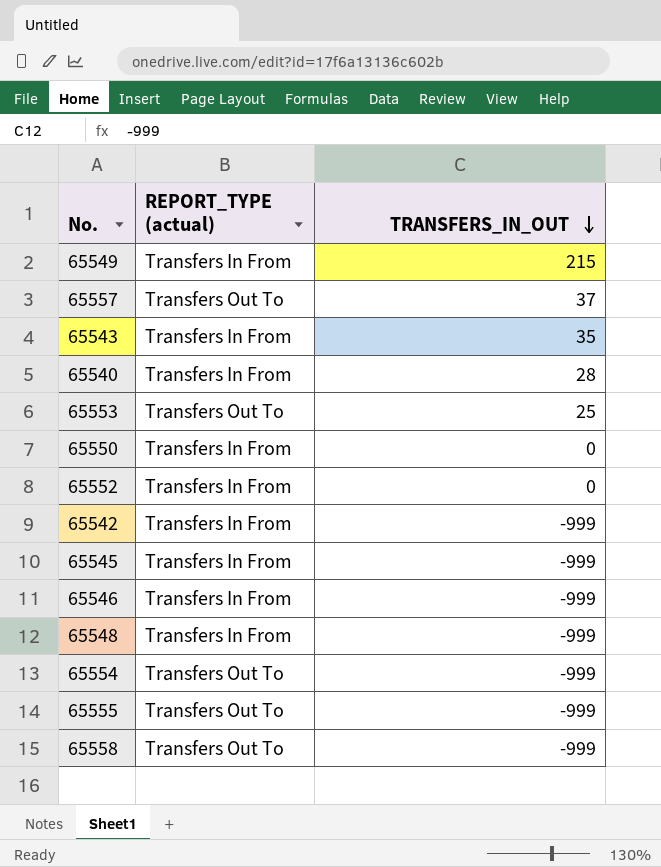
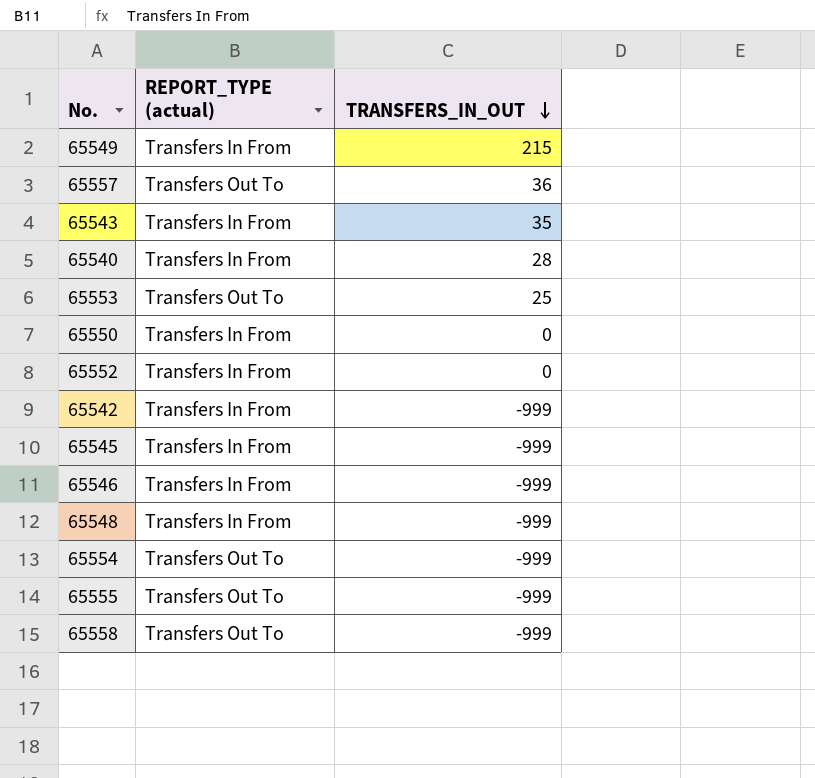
65557 | TRANSFERS_IN_OUT: 37 -> 36

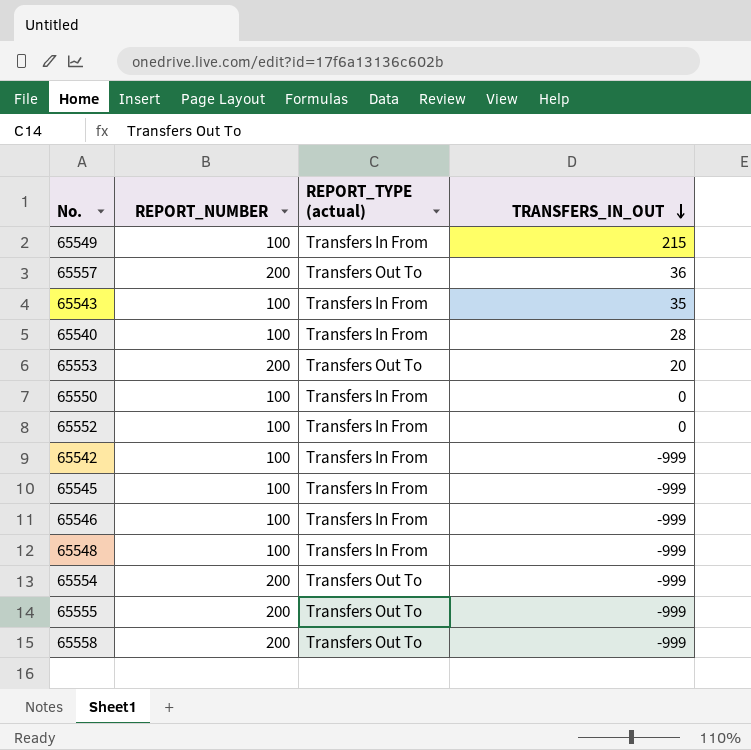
column REPORT_NUMBER | position: none -> 2
65553 | TRANSFERS_IN_OUT: 25 -> 20

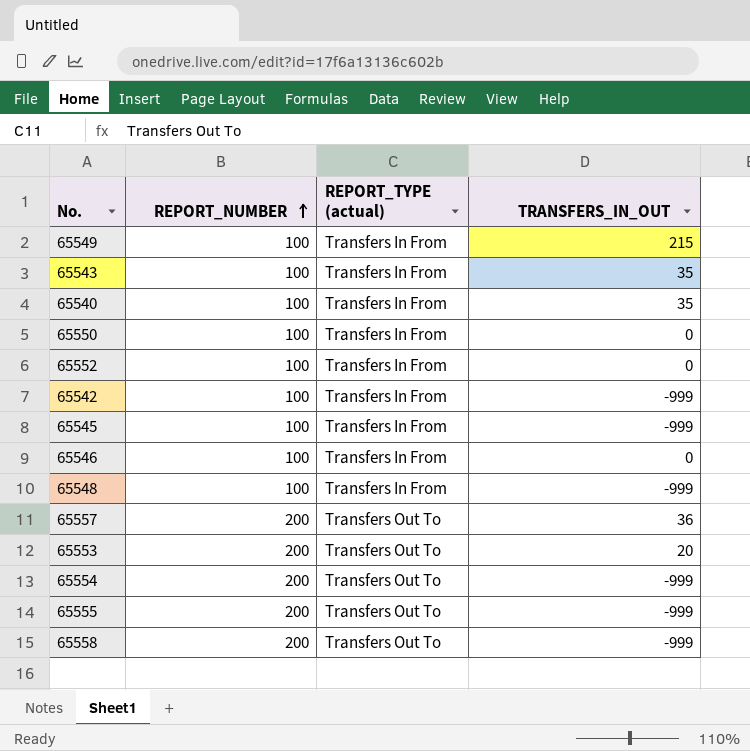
row order: TRANSFERS_IN_OUT descending -> REPORT_NUMBER ascending
65540 | TRANSFERS_IN_OUT: 28 -> 35
65546 | TRANSFERS_IN_OUT: -999 -> 0

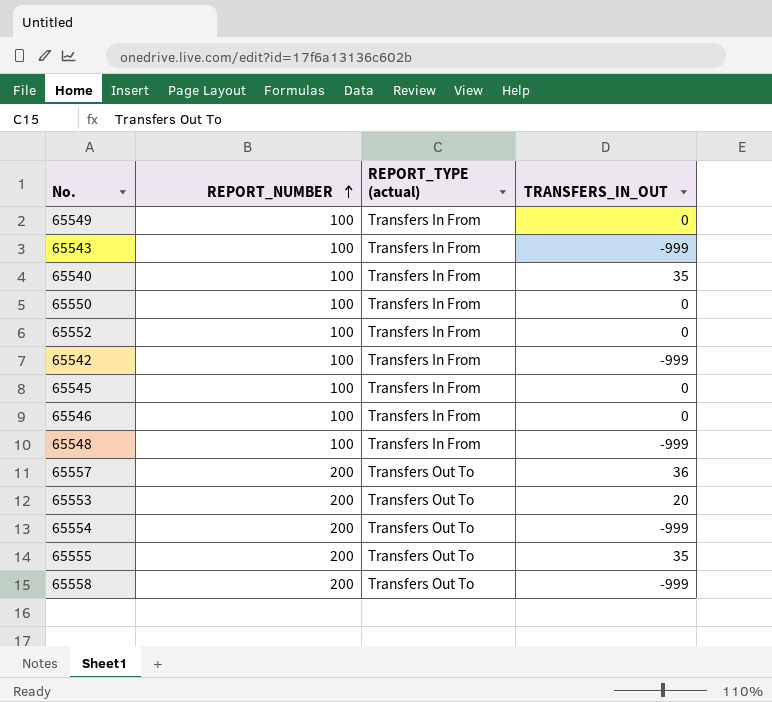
65549 | TRANSFERS_IN_OUT: 215 -> 0
65543 | TRANSFERS_IN_OUT: 35 -> -999
65545 | TRANSFERS_IN_OUT: -999 -> 0
65555 | TRANSFERS_IN_OUT: -999 -> 35

